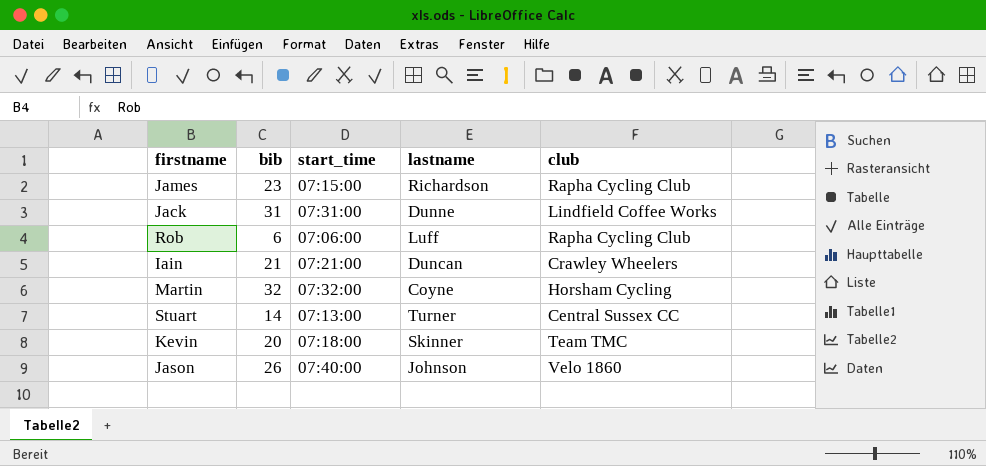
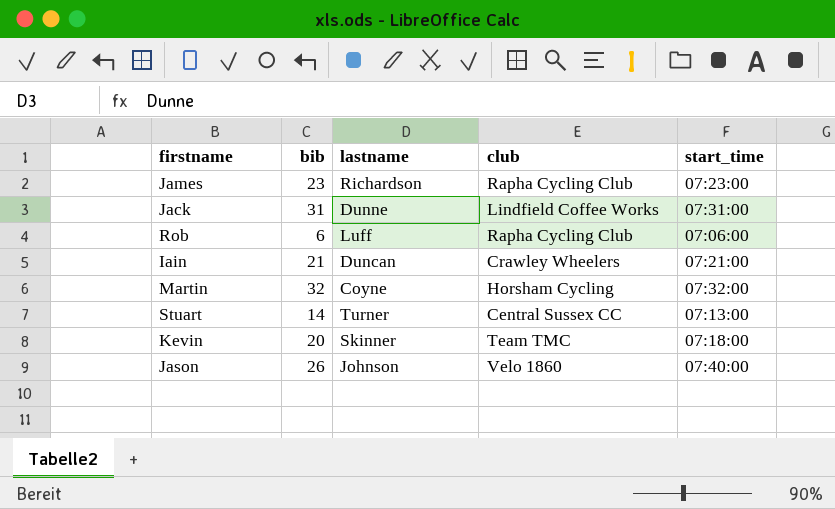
column start_time | position: 3 -> 5
James | start_time: 07:15:00 -> 07:23:00

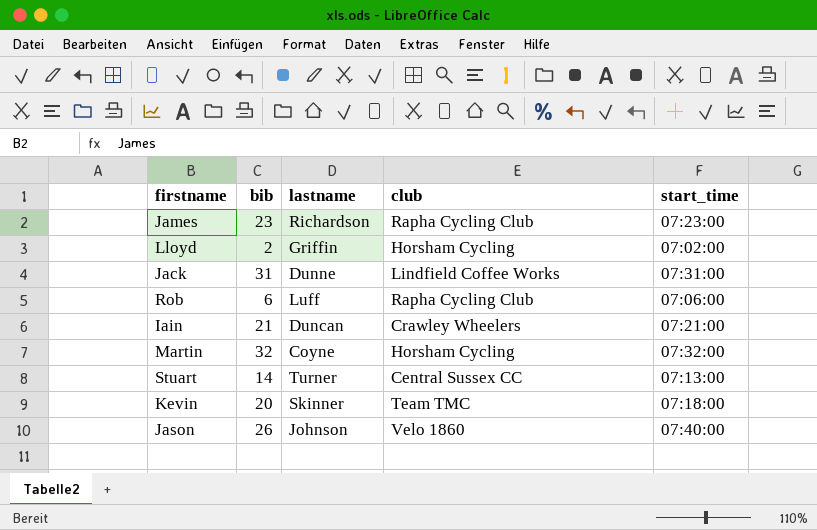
row Lloyd: none -> 2 | Griffin | Horsham Cycling | 07:02:00

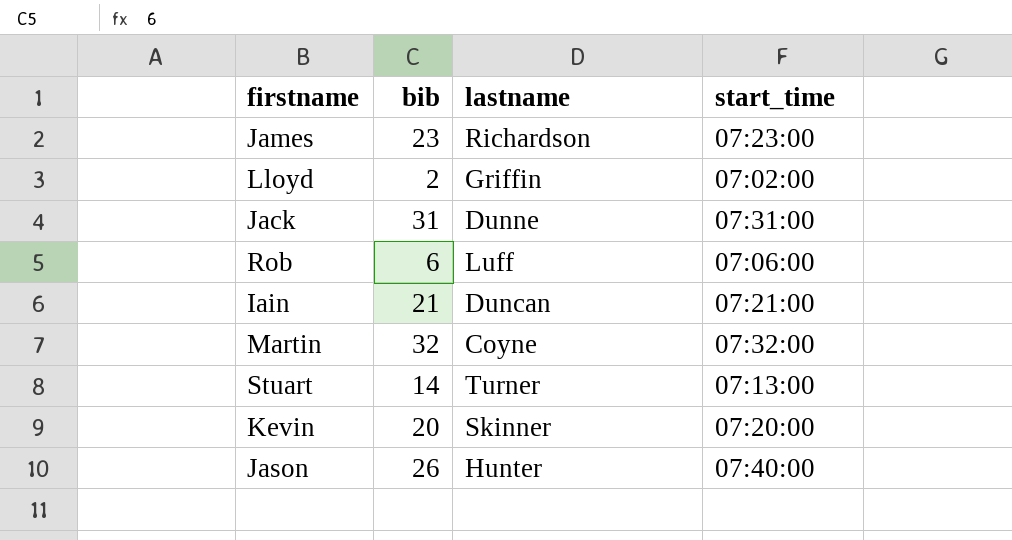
column club | position: 4 -> none
Kevin | start_time: 07:18:00 -> 07:20:00
Jason | lastname: Johnson -> Hunter

